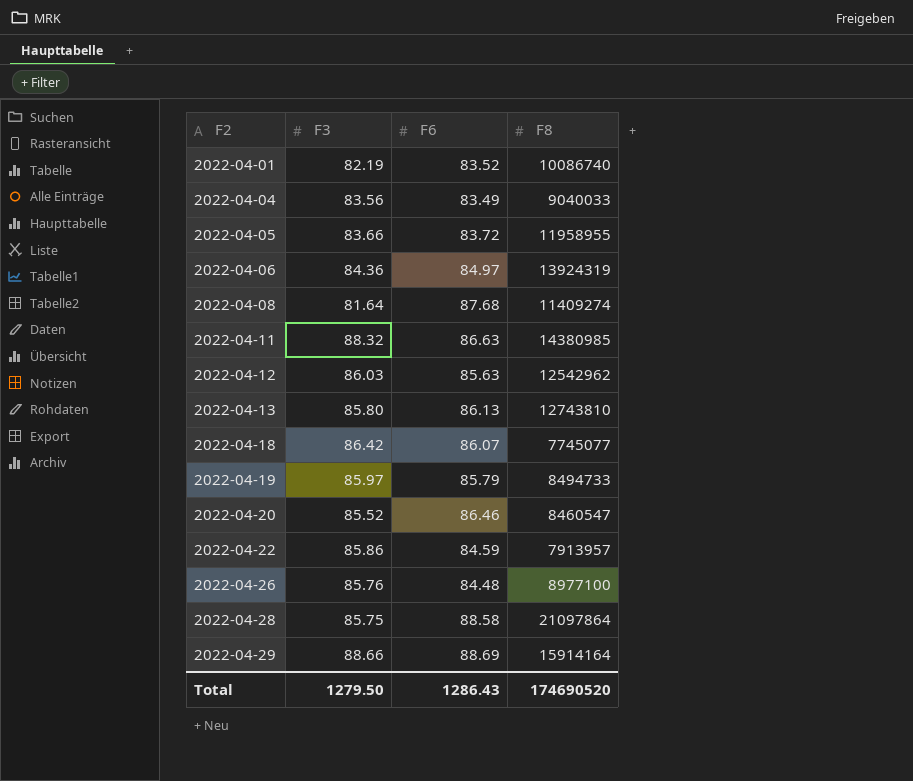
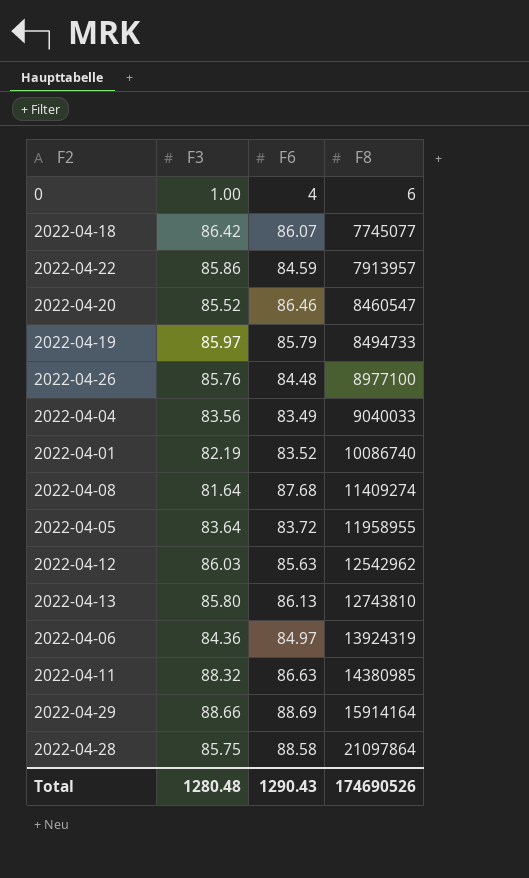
row order: F2 ascending -> F8 ascending
row 0: none -> 1.00 | 4 | 6
2022-04-05 | F3: 83.66 -> 83.64
Total | F3: 1279.50 -> 1280.48
Total | F6: 1286.43 -> 1290.43
Total | F8: 174690520 -> 174690526

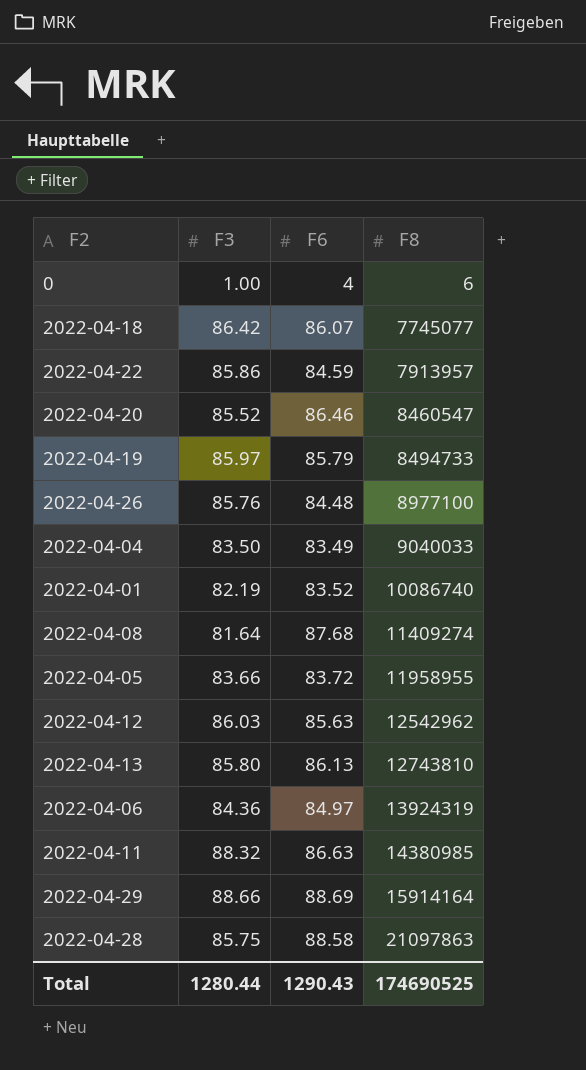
2022-04-04 | F3: 83.56 -> 83.50
2022-04-05 | F3: 83.64 -> 83.66
2022-04-28 | F8: 21097864 -> 21097863
Total | F3: 1280.48 -> 1280.44
Total | F8: 174690526 -> 174690525

